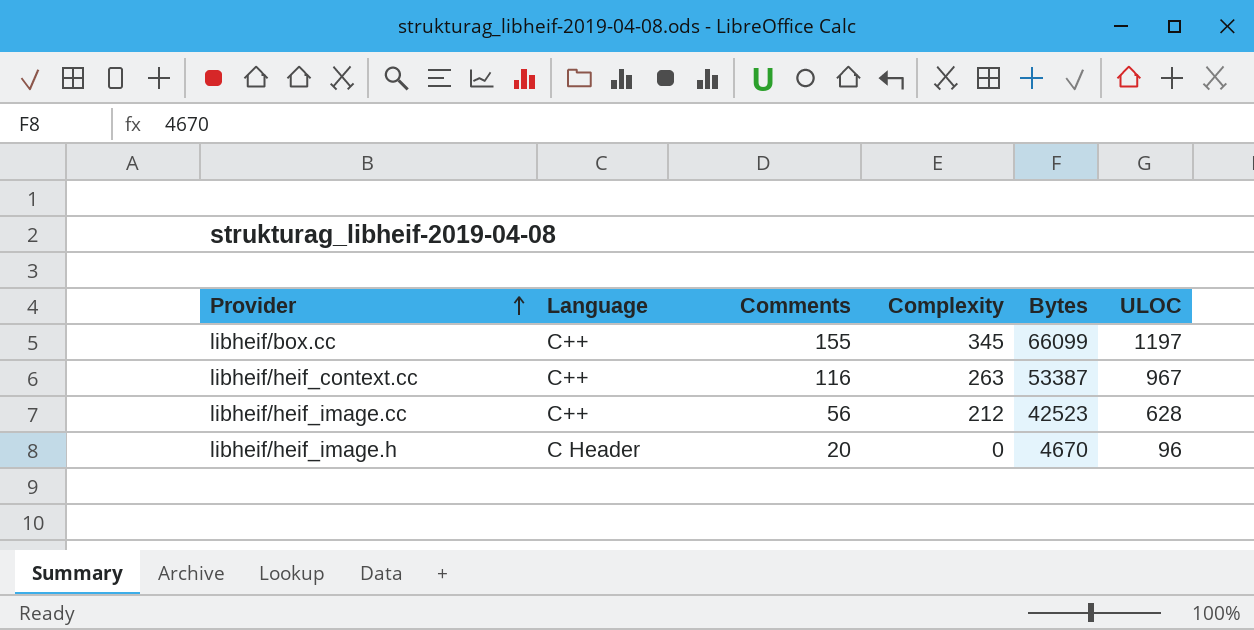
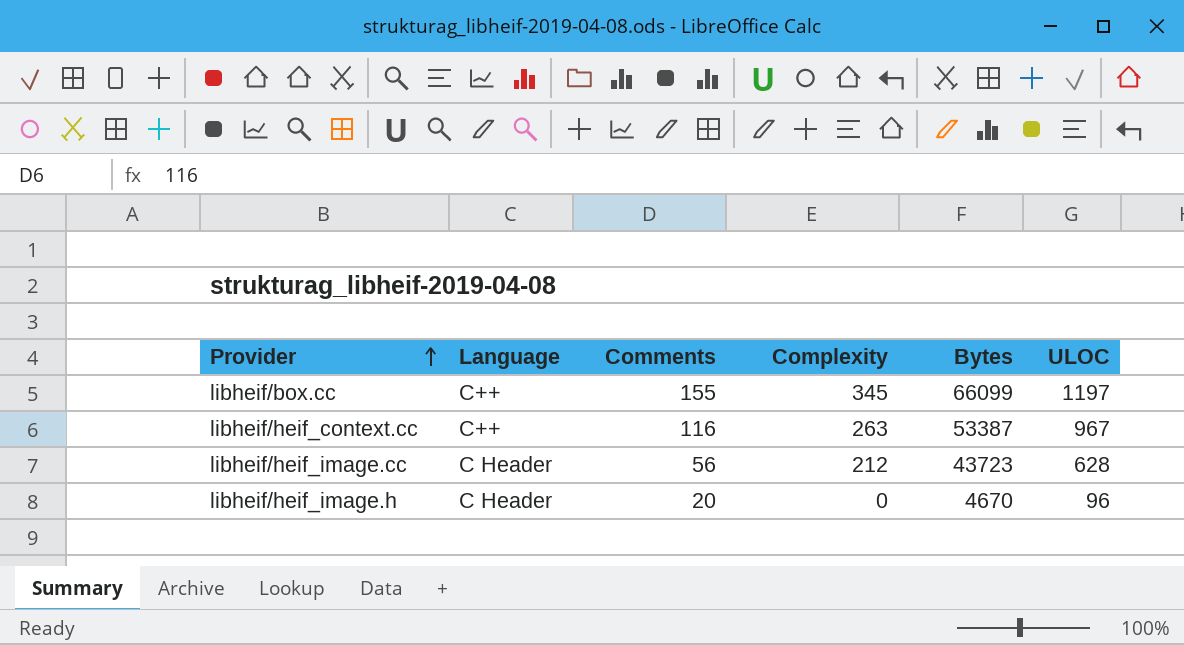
libheif/heif_image.cc | Language: C++ -> C Header
libheif/heif_image.cc | Bytes: 42523 -> 43723

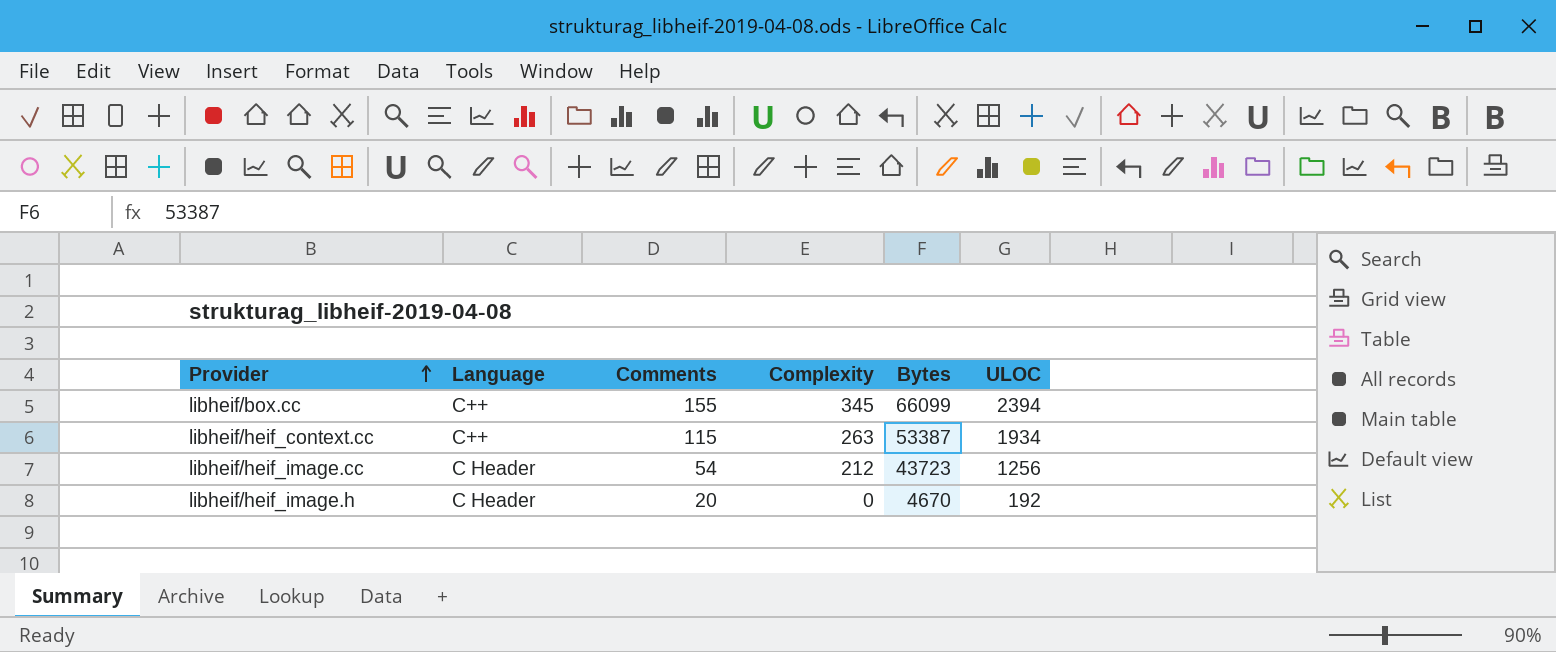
libheif/box.cc | ULOC: 1197 -> 2394
libheif/heif_context.cc | Comments: 116 -> 115
libheif/heif_context.cc | ULOC: 967 -> 1934
libheif/heif_image.cc | Comments: 56 -> 54
libheif/heif_image.cc | ULOC: 628 -> 1256
libheif/heif_image.h | ULOC: 96 -> 192

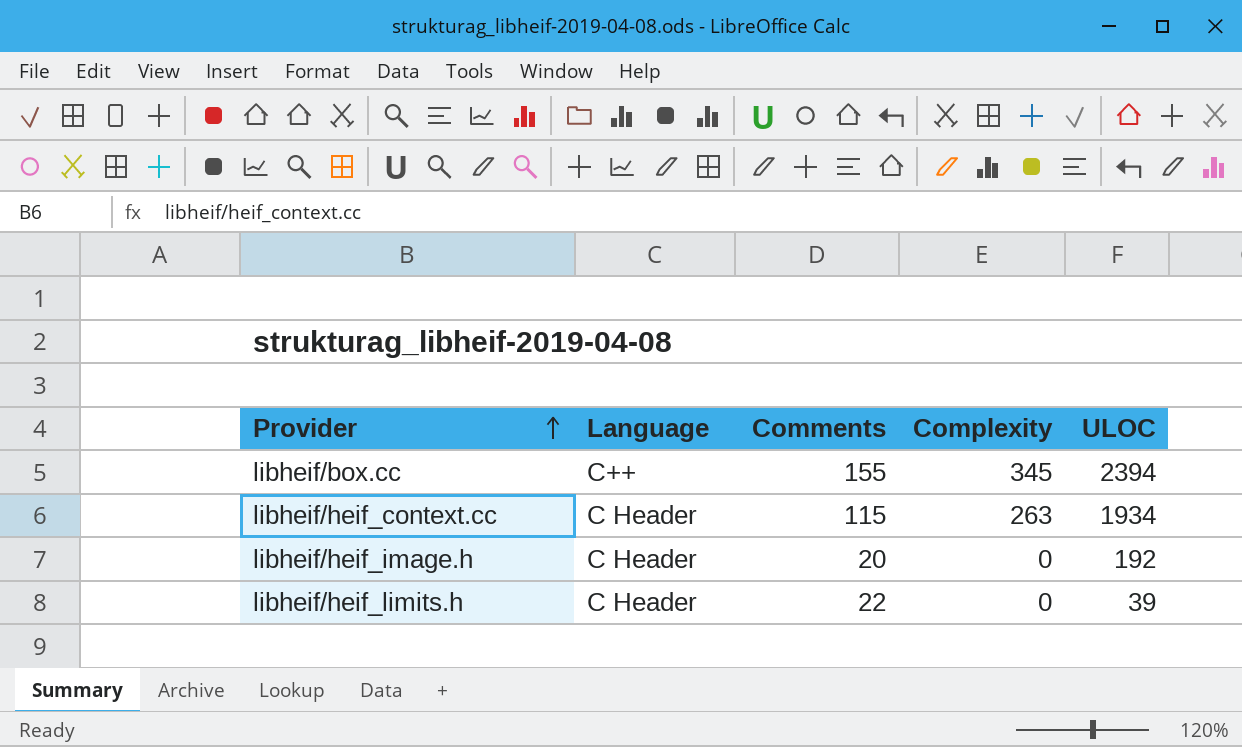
column Bytes | position: 5 -> none
row libheif/heif_image.cc: C Header | 54 | 212 | 43723 | 1256 -> none
libheif/heif_context.cc | Language: C++ -> C Header
row libheif/heif_limits.h: none -> C Header | 22 | 0 | 39

